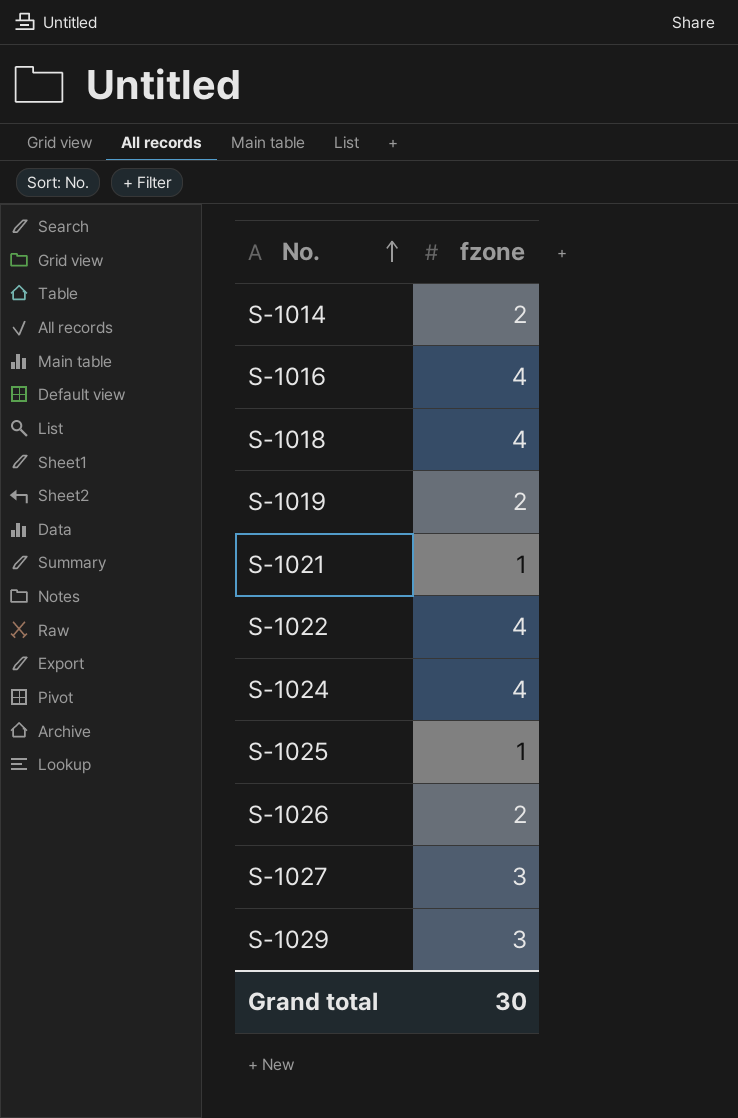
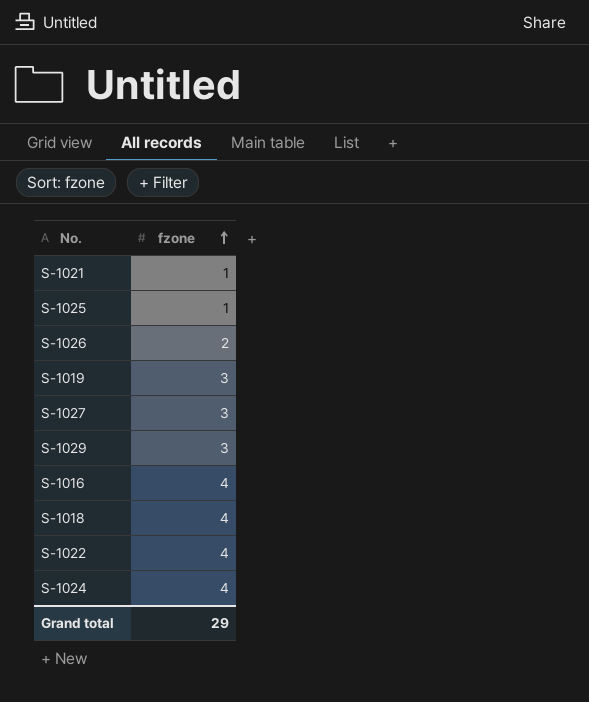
row order: No. ascending -> fzone ascending
row S-1014: 2 -> none
S-1019 | fzone: 2 -> 3
Grand total | fzone: 30 -> 29

